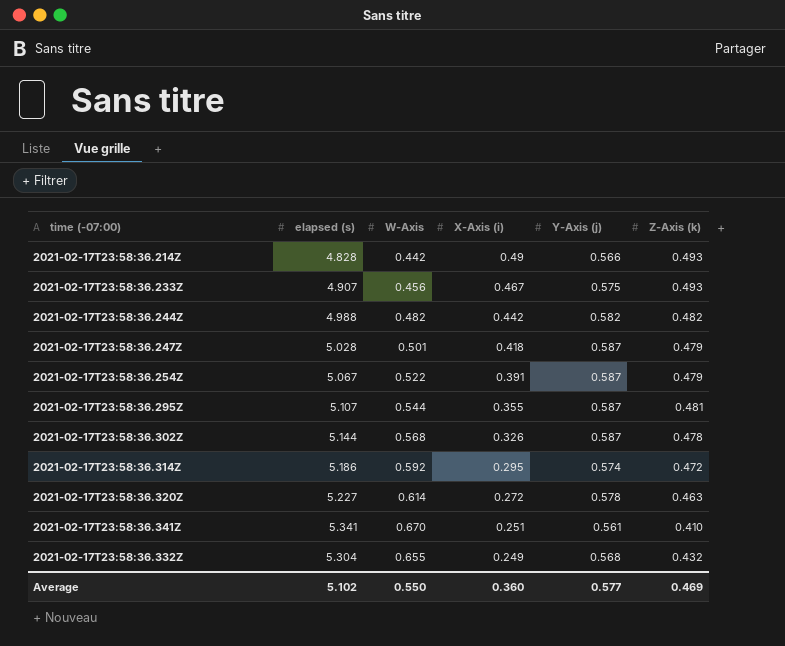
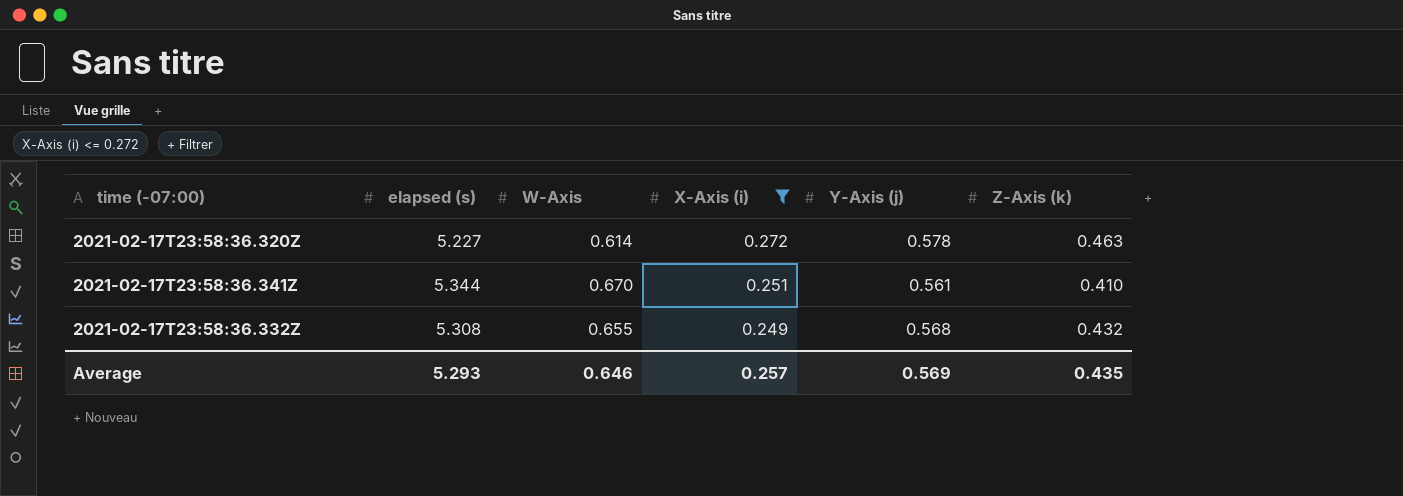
filter: none -> X-Axis (i) <= 0.272
2021-02-17T23:58:36.341Z | elapsed (s): 5.341 -> 5.344
2021-02-17T23:58:36.332Z | elapsed (s): 5.304 -> 5.308
Average | elapsed (s): 5.102 -> 5.293
Average | W-Axis: 0.550 -> 0.646
Average | X-Axis (i): 0.360 -> 0.257
Average | Y-Axis (j): 0.577 -> 0.569
Average | Z-Axis (k): 0.469 -> 0.435

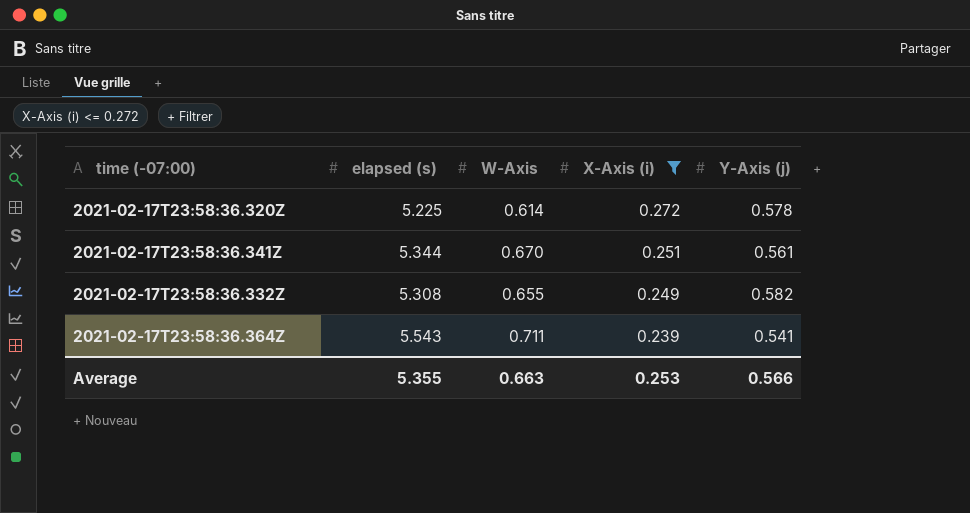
column Z-Axis (k) | position: 6 -> none
2021-02-17T23:58:36.320Z | elapsed (s): 5.227 -> 5.225
2021-02-17T23:58:36.332Z | Y-Axis (j): 0.568 -> 0.582
row 2021-02-17T23:58:36.364Z: none -> 5.543 | 0.711 | 0.239 | 0.541
Average | elapsed (s): 5.293 -> 5.355
Average | W-Axis: 0.646 -> 0.663
Average | X-Axis (i): 0.257 -> 0.253
Average | Y-Axis (j): 0.569 -> 0.566

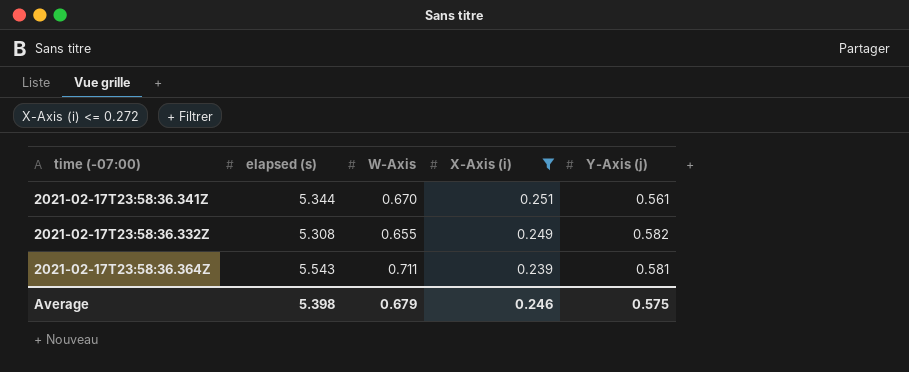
row 2021-02-17T23:58:36.320Z: 5.225 | 0.614 | 0.272 | 0.578 -> none
2021-02-17T23:58:36.364Z | Y-Axis (j): 0.541 -> 0.581
Average | elapsed (s): 5.355 -> 5.398
Average | W-Axis: 0.663 -> 0.679
Average | X-Axis (i): 0.253 -> 0.246
Average | Y-Axis (j): 0.566 -> 0.575

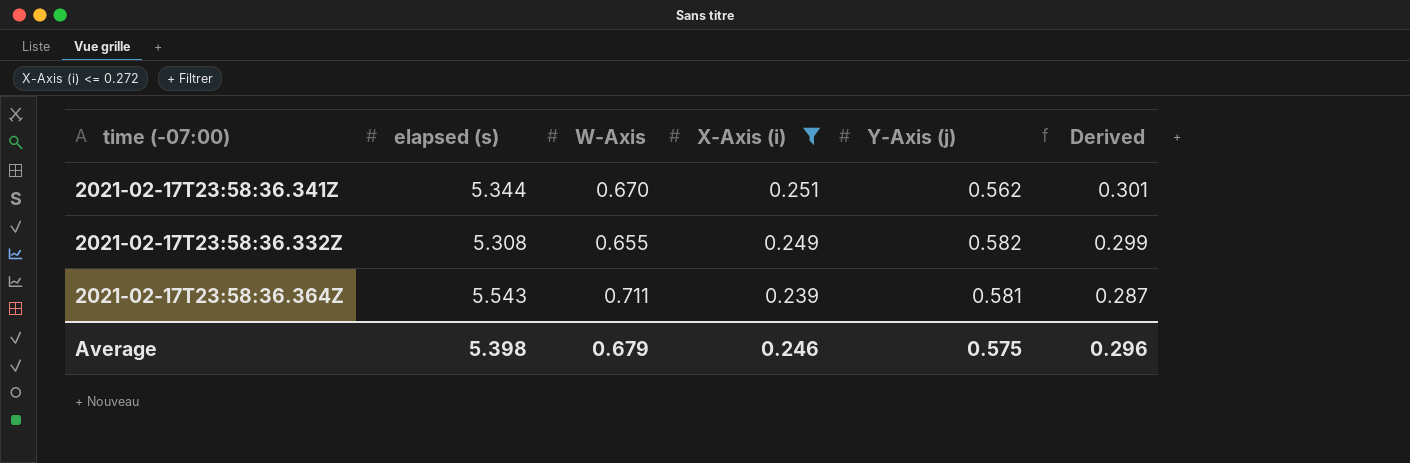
column Derived | formula: none -> [X-Axis (i)] * 1.2
2021-02-17T23:58:36.341Z | Y-Axis (j): 0.561 -> 0.562

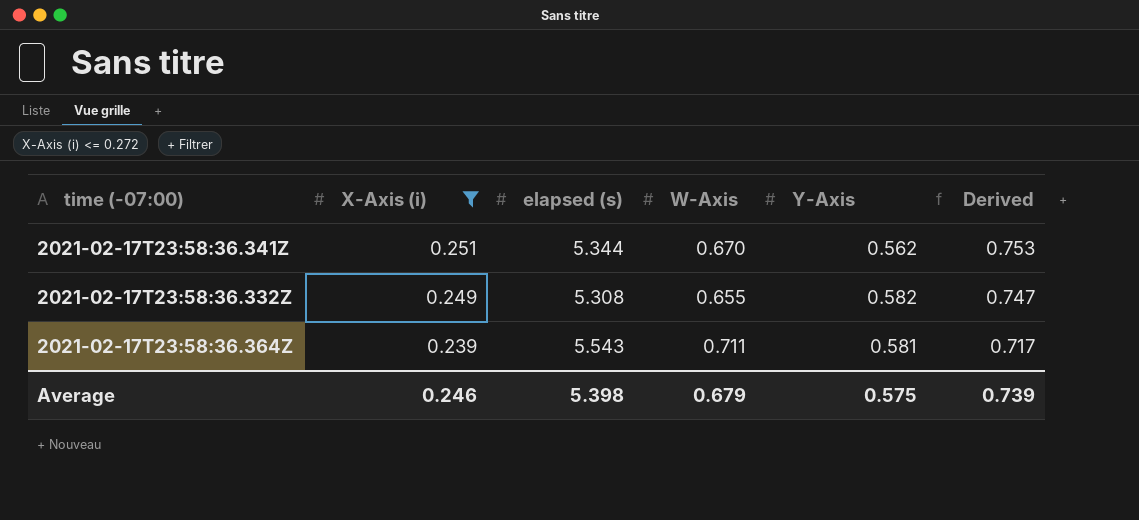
column X-Axis (i) | position: 4 -> 2
column name: Y-Axis (j) -> Y-Axis
column Derived | formula: [X-Axis (i)] * 1.2 -> [X-Axis (i)] * 3
Average | Derived: 0.296 -> 0.739

